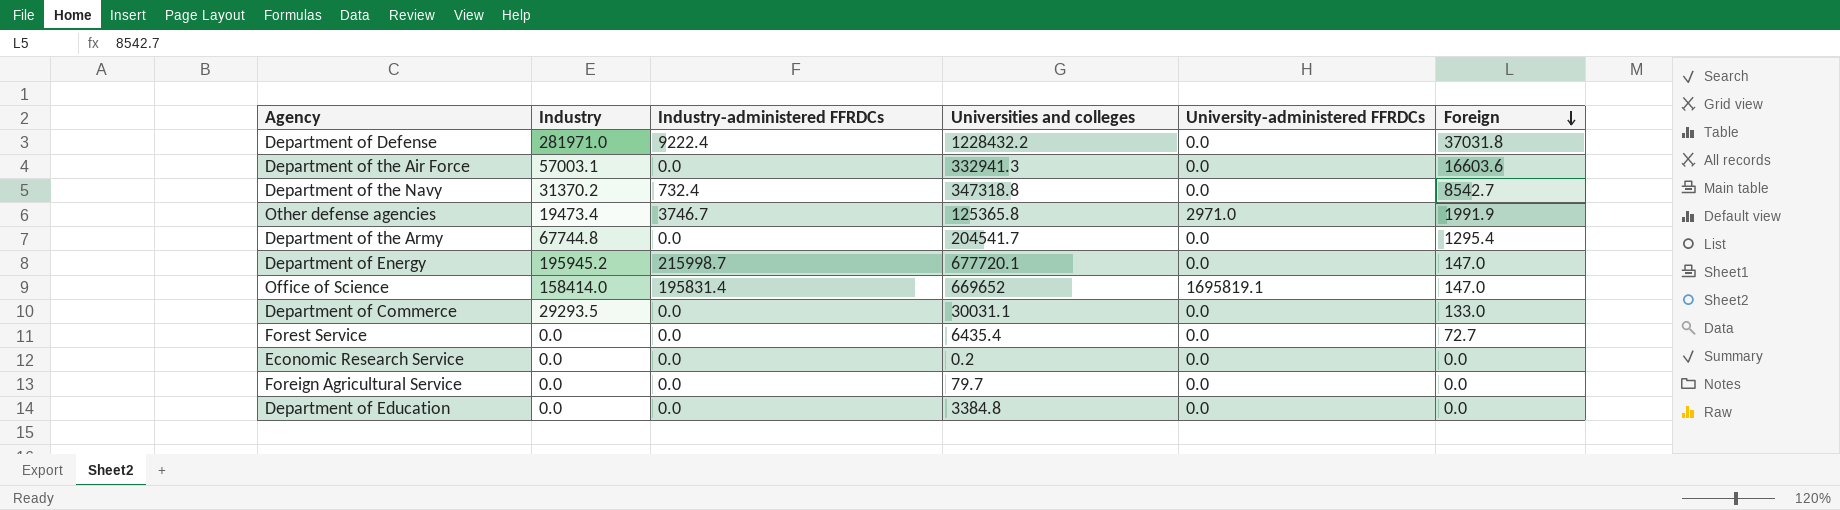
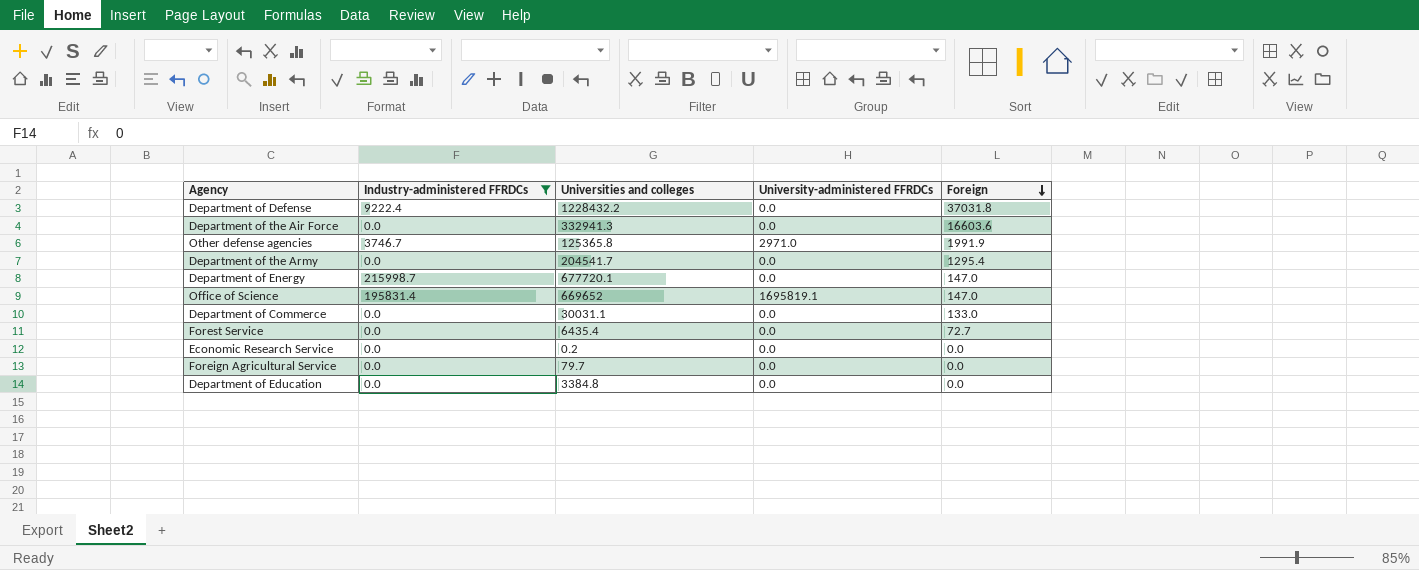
filter: none -> Industry-administered FFRDCs != 732.4
column Industry | position: 2 -> none

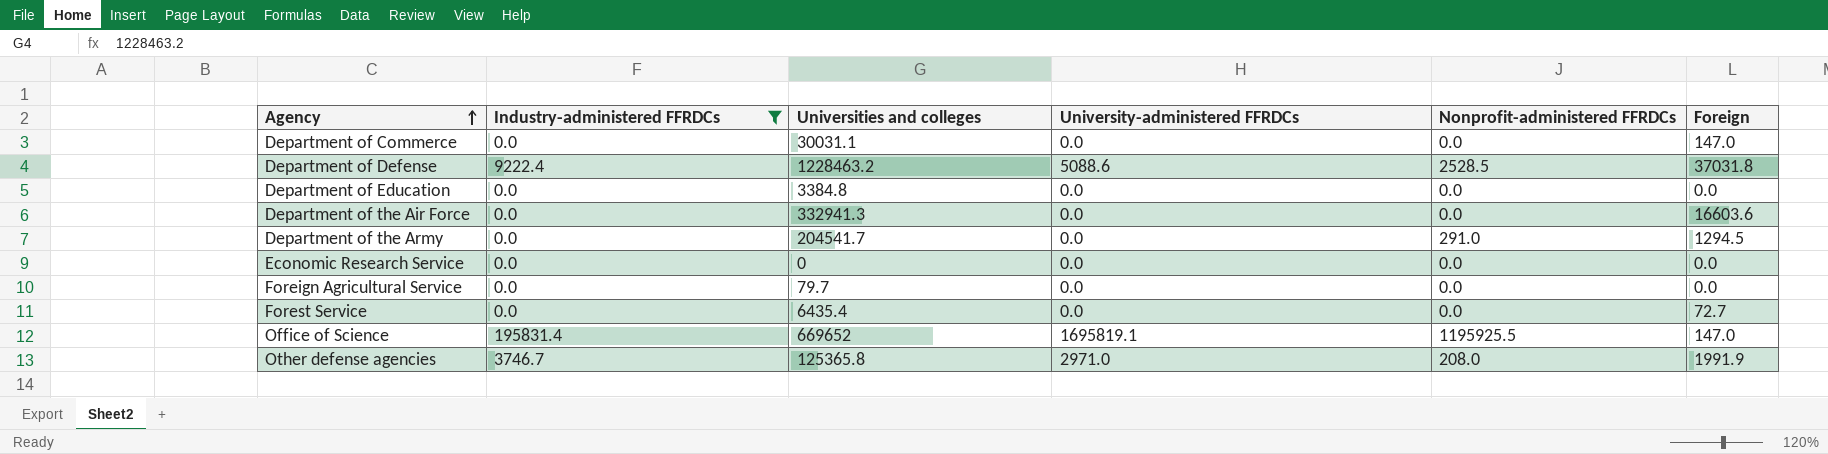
row order: Foreign descending -> Agency ascending
column Nonprofit-administered FFRDCs | position: none -> 5
row Department of Energy: 215998.7 | 677720.1 | 0.0 | 147.0 -> none
Department of Commerce | Foreign: 133.0 -> 147.0
Department of Defense | Universities and colleges: 1228432.2 -> 1228463.2
Department of Defense | University-administered FFRDCs: 0.0 -> 5088.6
Department of the Army | Foreign: 1295.4 -> 1294.5
Economic Research Service | Universities and colleges: 0.2 -> 0

